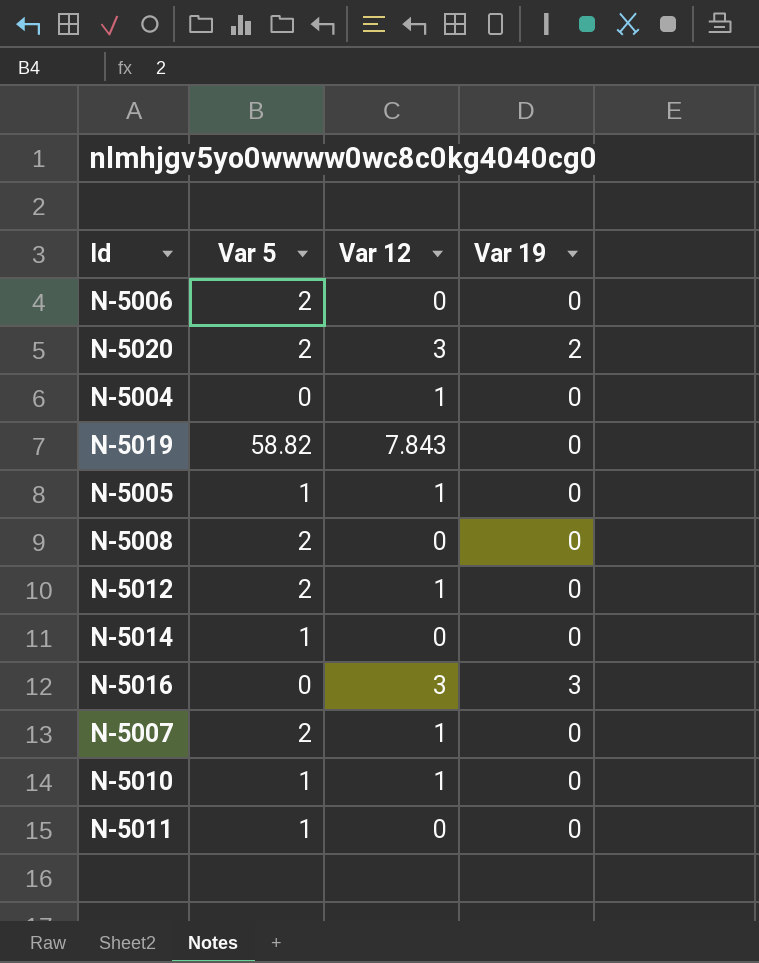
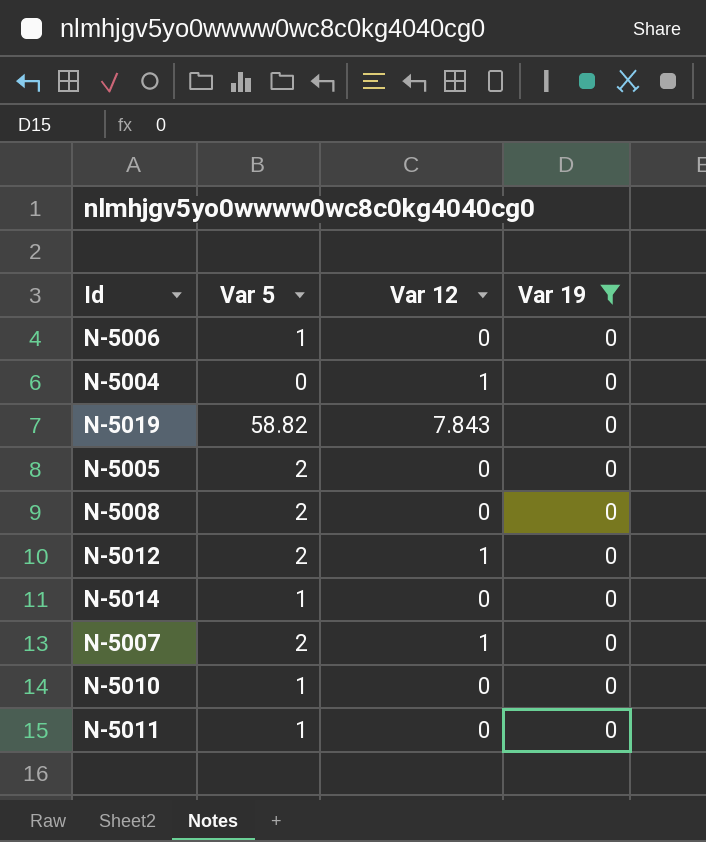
filter: none -> Var 19 = 0
N-5006 | Var 5: 2 -> 1
N-5005 | Var 5: 1 -> 2
N-5005 | Var 12: 1 -> 0
N-5010 | Var 12: 1 -> 0

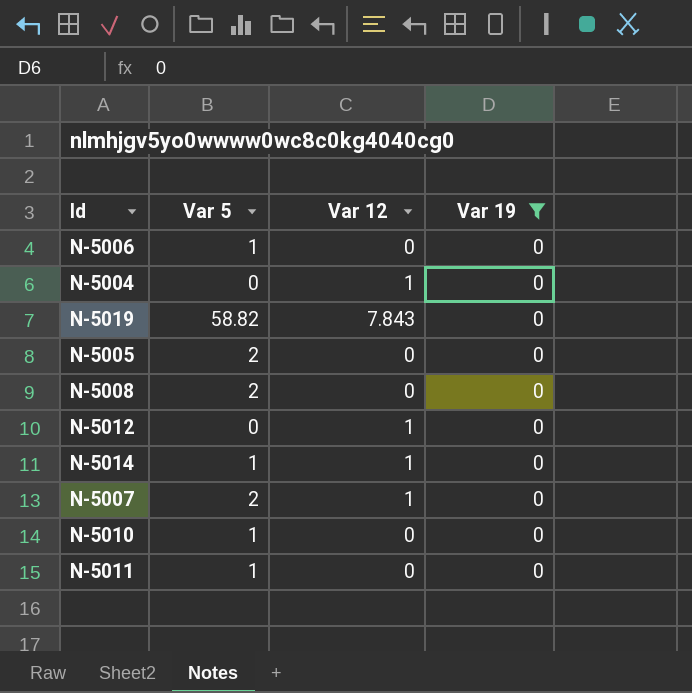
N-5012 | Var 5: 2 -> 0
N-5014 | Var 12: 0 -> 1

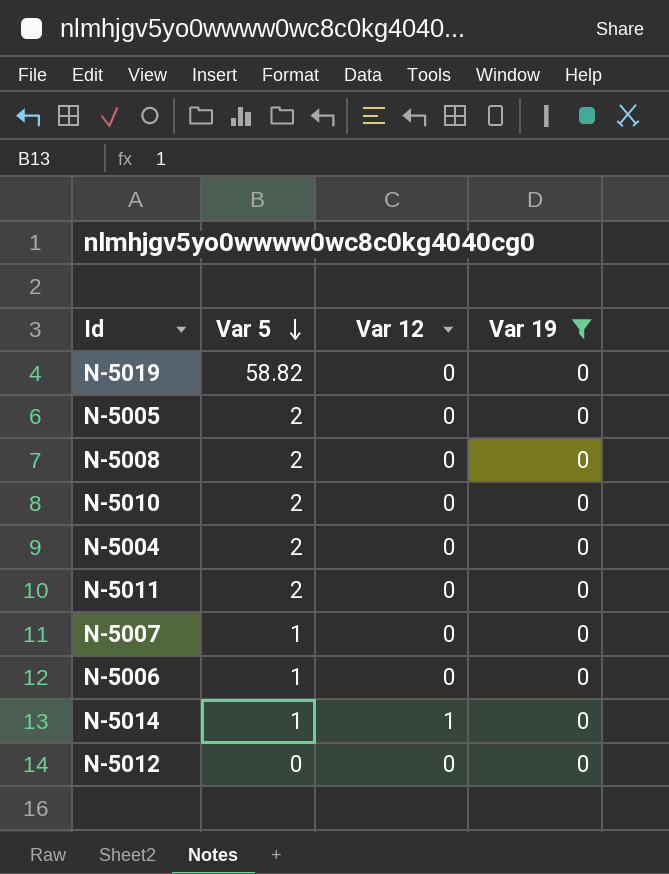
row order: none -> Var 5 descending
N-5019 | Var 12: 7.843 -> 0
N-5010 | Var 5: 1 -> 2
N-5004 | Var 5: 0 -> 2
N-5004 | Var 12: 1 -> 0
N-5011 | Var 5: 1 -> 2
N-5007 | Var 5: 2 -> 1
N-5007 | Var 12: 1 -> 0
N-5012 | Var 12: 1 -> 0

